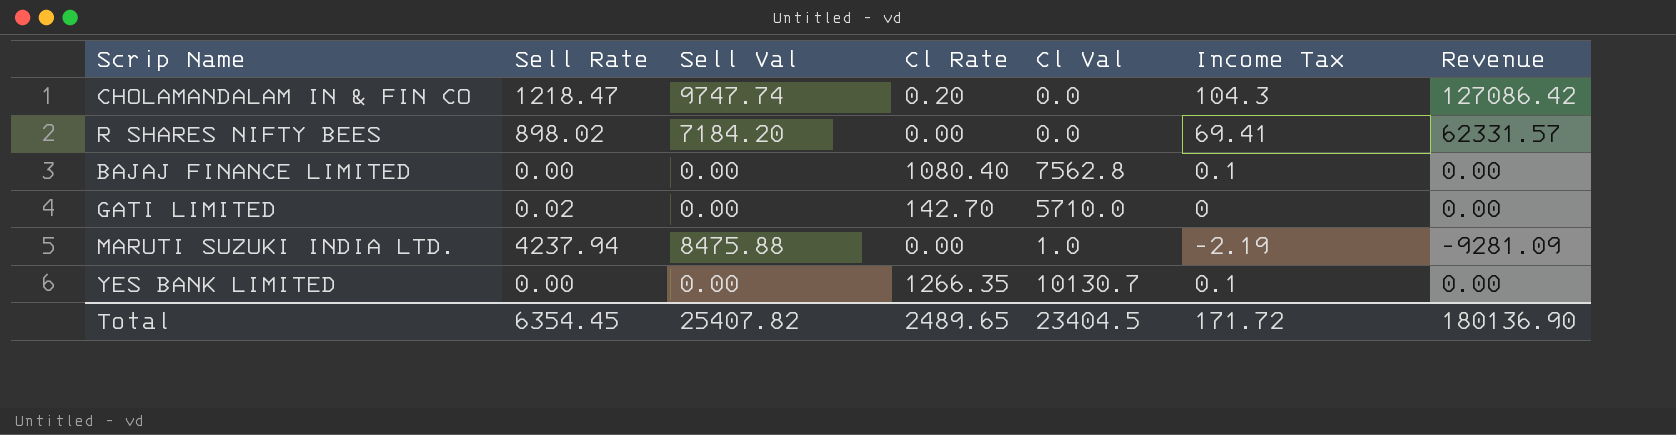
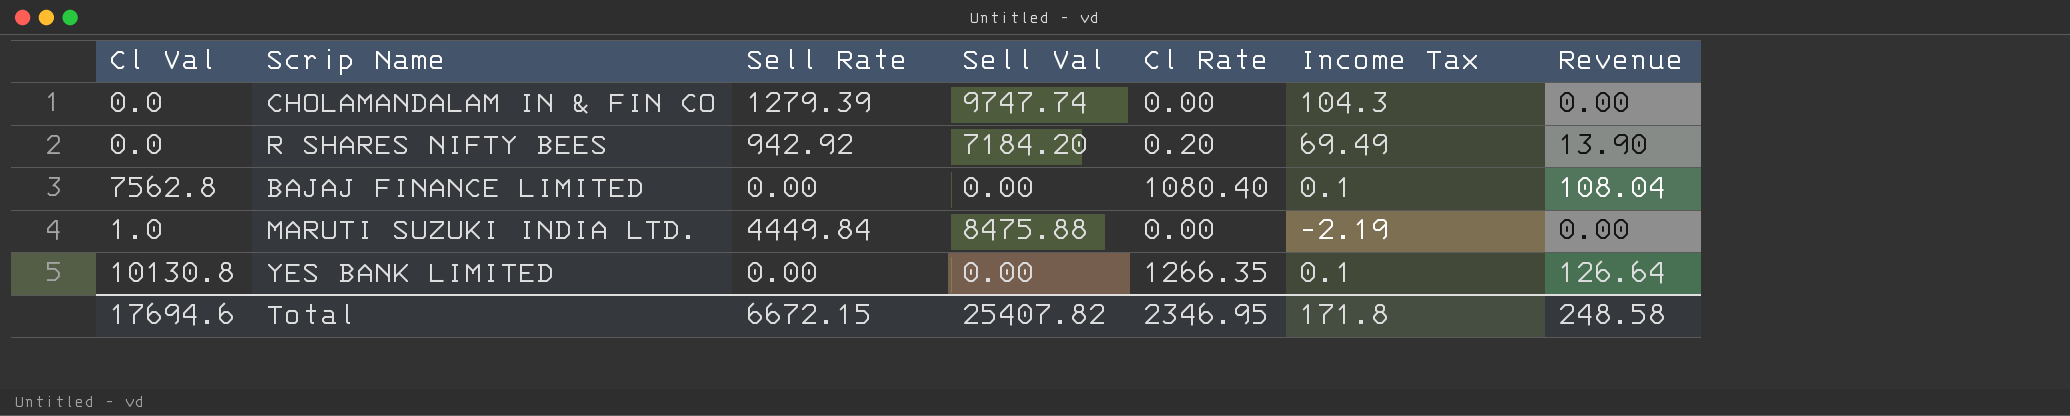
column Cl Val | position: 5 -> 1
column Revenue | formula: [Sell Rate] * [Income Tax] -> [Cl Rate] * [Income Tax]
row GATI LIMITED: 0.02 | 0.00 | 142.70 | 5710.0 | 0 | 0.00 -> none
CHOLAMANDALAM IN & FIN CO | Sell Rate: 1218.47 -> 1279.39
CHOLAMANDALAM IN & FIN CO | Cl Rate: 0.20 -> 0.00
R SHARES NIFTY BEES | Sell Rate: 898.02 -> 942.92
R SHARES NIFTY BEES | Cl Rate: 0.00 -> 0.20
R SHARES NIFTY BEES | Income Tax: 69.41 -> 69.49
MARUTI SUZUKI INDIA LTD. | Sell Rate: 4237.94 -> 4449.84
YES BANK LIMITED | Cl Val: 10130.7 -> 10130.8
Total | Cl Val: 23404.5 -> 17694.6
Total | Sell Rate: 6354.45 -> 6672.15
Total | Cl Rate: 2489.65 -> 2346.95
Total | Income Tax: 171.72 -> 171.8
Total | Revenue: 180136.90 -> 248.58

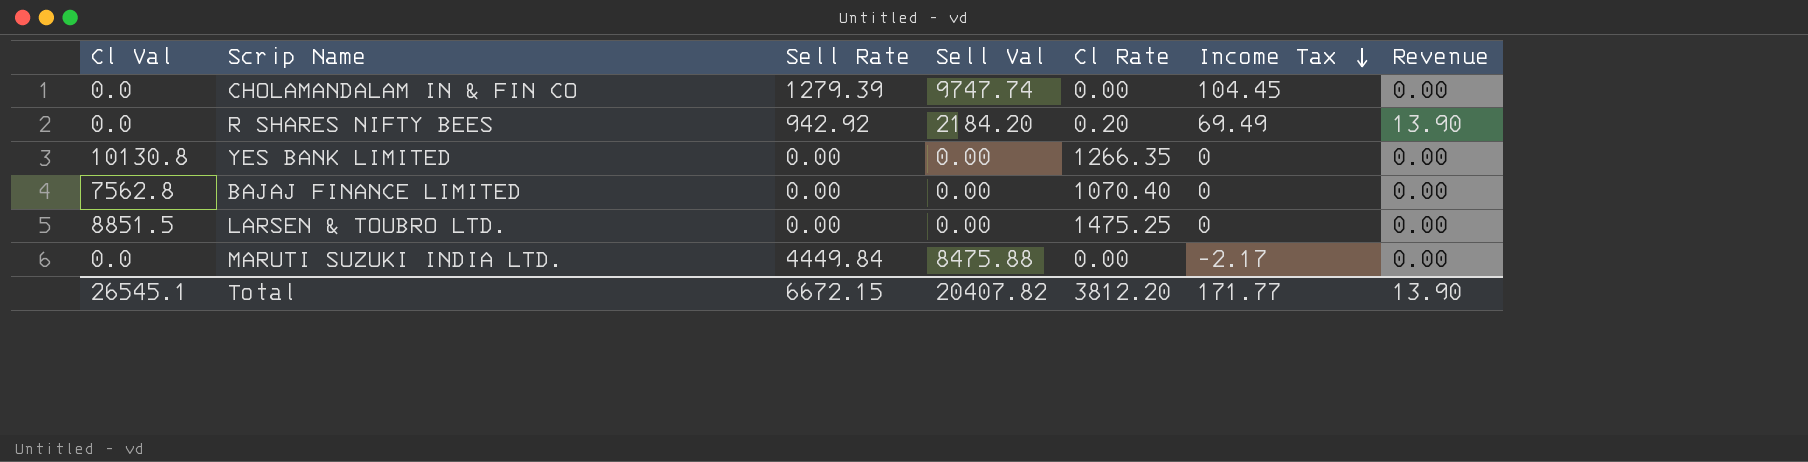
row order: none -> Income Tax descending
CHOLAMANDALAM IN & FIN CO | Income Tax: 104.3 -> 104.45
R SHARES NIFTY BEES | Sell Val: 7184.20 -> 2184.20
YES BANK LIMITED | Income Tax: 0.1 -> 0
YES BANK LIMITED | Revenue: 126.64 -> 0.00
BAJAJ FINANCE LIMITED | Cl Rate: 1080.40 -> 1070.40
BAJAJ FINANCE LIMITED | Income Tax: 0.1 -> 0
BAJAJ FINANCE LIMITED | Revenue: 108.04 -> 0.00
row LARSEN & TOUBRO LTD.: none -> 8851.5 | 0.00 | 0.00 | 1475.25 | 0 | 0.00
MARUTI SUZUKI INDIA LTD. | Cl Val: 1.0 -> 0.0
MARUTI SUZUKI INDIA LTD. | Income Tax: -2.19 -> -2.17
Total | Cl Val: 17694.6 -> 26545.1
Total | Sell Val: 25407.82 -> 20407.82
Total | Cl Rate: 2346.95 -> 3812.20
Total | Income Tax: 171.8 -> 171.77
Total | Revenue: 248.58 -> 13.90

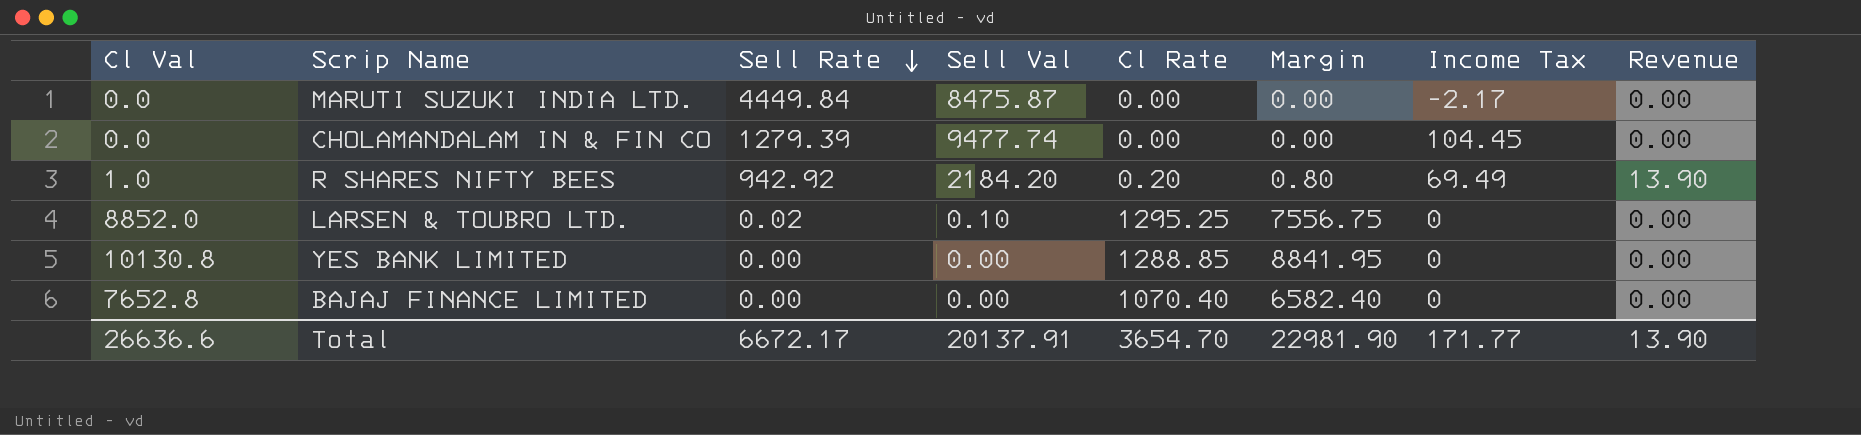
row order: Income Tax descending -> Sell Rate descending
column Margin | formula: none -> [Cl Val] - [Cl Rate]
MARUTI SUZUKI INDIA LTD. | Sell Val: 8475.88 -> 8475.87
CHOLAMANDALAM IN & FIN CO | Sell Val: 9747.74 -> 9477.74
R SHARES NIFTY BEES | Cl Val: 0.0 -> 1.0
LARSEN & TOUBRO LTD. | Cl Val: 8851.5 -> 8852.0
LARSEN & TOUBRO LTD. | Sell Rate: 0.00 -> 0.02
LARSEN & TOUBRO LTD. | Sell Val: 0.00 -> 0.10
LARSEN & TOUBRO LTD. | Cl Rate: 1475.25 -> 1295.25
YES BANK LIMITED | Cl Rate: 1266.35 -> 1288.85
BAJAJ FINANCE LIMITED | Cl Val: 7562.8 -> 7652.8
Total | Cl Val: 26545.1 -> 26636.6
Total | Sell Rate: 6672.15 -> 6672.17
Total | Sell Val: 20407.82 -> 20137.91
Total | Cl Rate: 3812.20 -> 3654.70

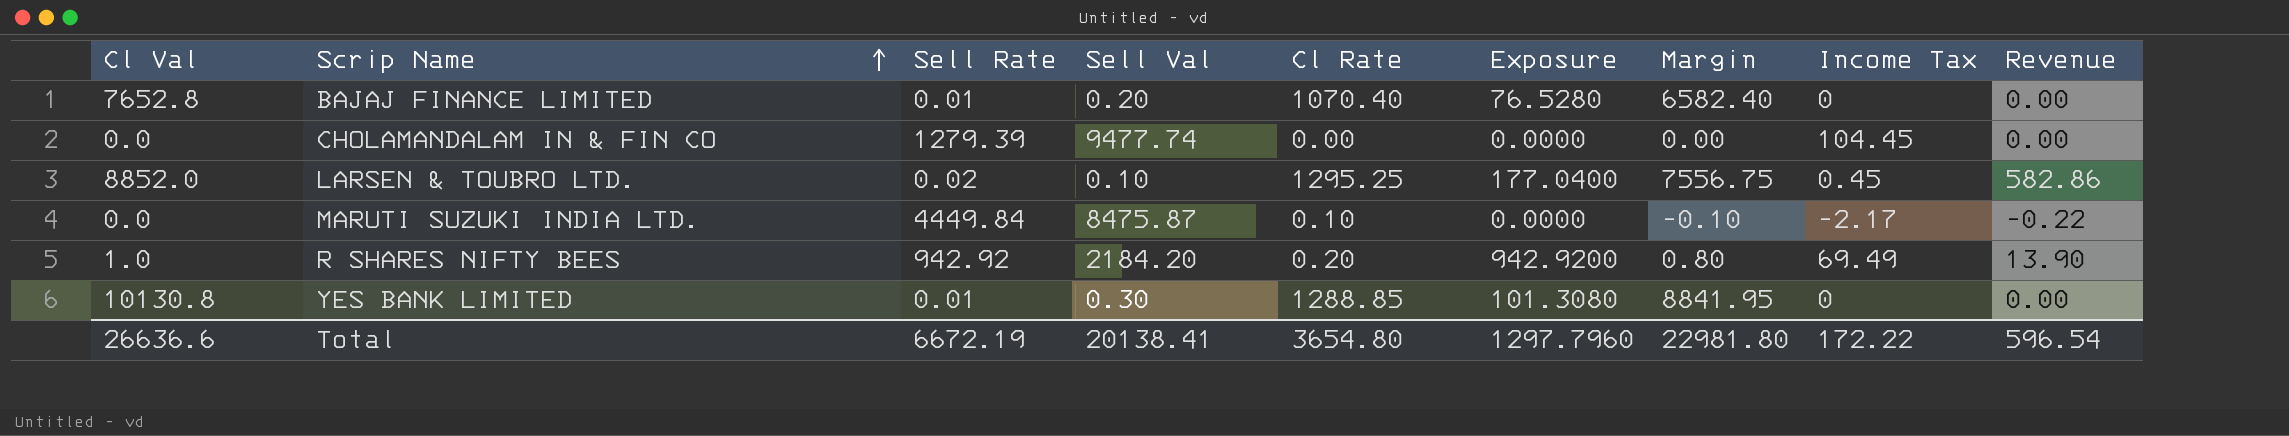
row order: Sell Rate descending -> Scrip Name ascending
column Exposure | formula: none -> [Cl Val] * [Sell Rate]
BAJAJ FINANCE LIMITED | Sell Rate: 0.00 -> 0.01
BAJAJ FINANCE LIMITED | Sell Val: 0.00 -> 0.20
LARSEN & TOUBRO LTD. | Income Tax: 0 -> 0.45
LARSEN & TOUBRO LTD. | Revenue: 0.00 -> 582.86
MARUTI SUZUKI INDIA LTD. | Cl Rate: 0.00 -> 0.10
MARUTI SUZUKI INDIA LTD. | Margin: 0.00 -> -0.10
MARUTI SUZUKI INDIA LTD. | Revenue: 0.00 -> -0.22
YES BANK LIMITED | Sell Rate: 0.00 -> 0.01
YES BANK LIMITED | Sell Val: 0.00 -> 0.30
Total | Sell Rate: 6672.17 -> 6672.19
Total | Sell Val: 20137.91 -> 20138.41
Total | Cl Rate: 3654.70 -> 3654.80
Total | Margin: 22981.90 -> 22981.80
Total | Income Tax: 171.77 -> 172.22
Total | Revenue: 13.90 -> 596.54

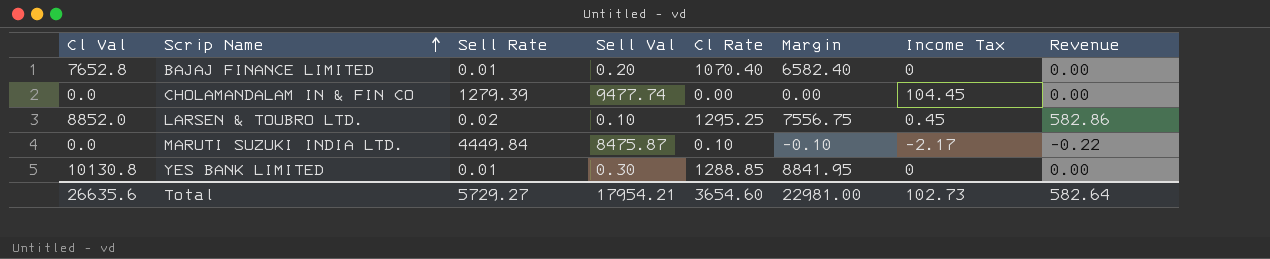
column Exposure | formula: [Cl Val] * [Sell Rate] -> none
row R SHARES NIFTY BEES: 1.0 | 942.92 | 2184.20 | 0.20 | 942.9200 | 0.80 | 69.49 | 13.90 -> none
Total | Cl Val: 26636.6 -> 26635.6
Total | Sell Rate: 6672.19 -> 5729.27
Total | Sell Val: 20138.41 -> 17954.21
Total | Cl Rate: 3654.80 -> 3654.60
Total | Margin: 22981.80 -> 22981.00
Total | Income Tax: 172.22 -> 102.73
Total | Revenue: 596.54 -> 582.64

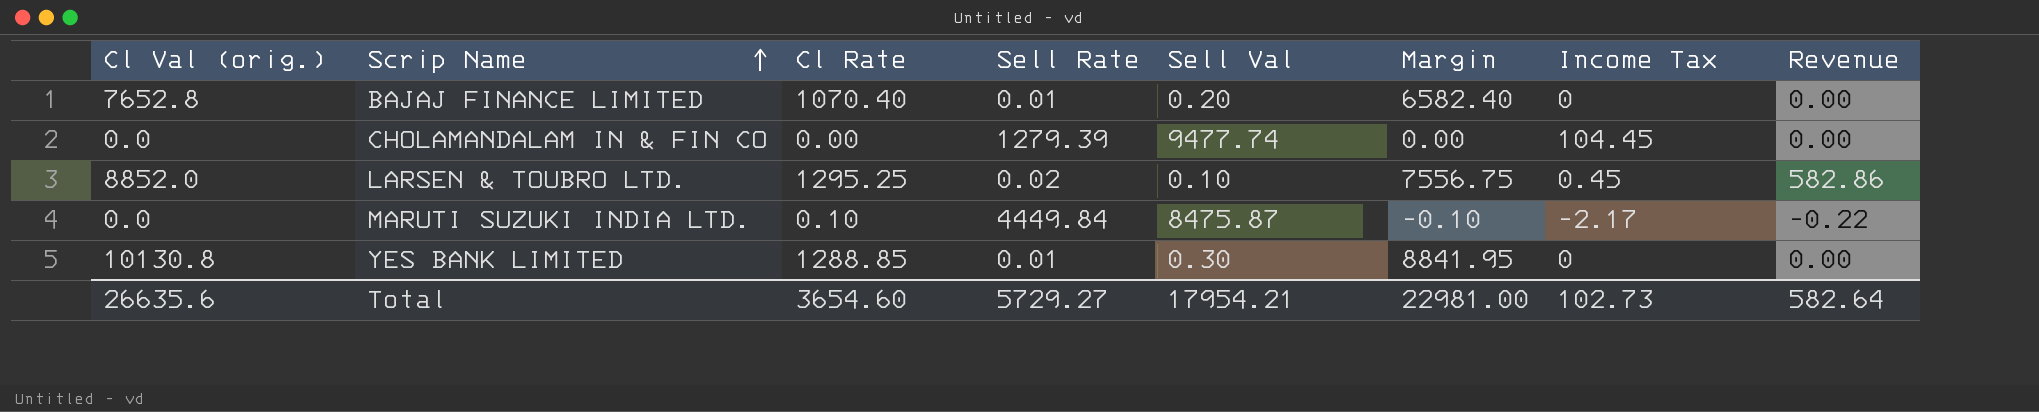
column name: Cl Val -> Cl Val (orig.)
column Cl Rate | position: 5 -> 3

